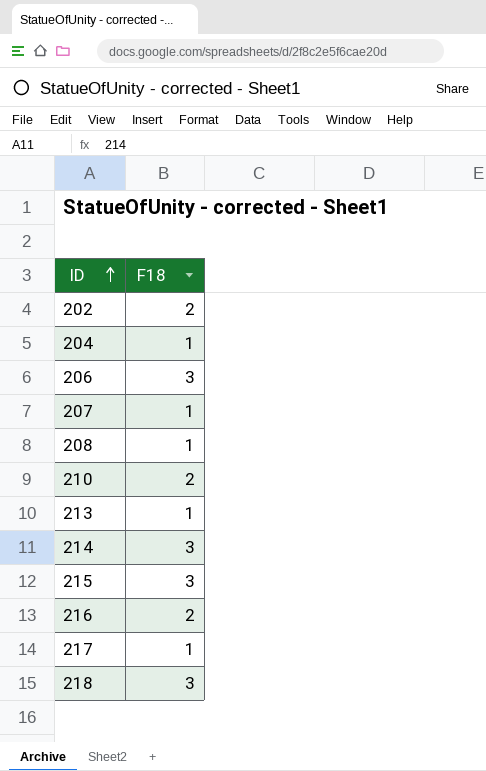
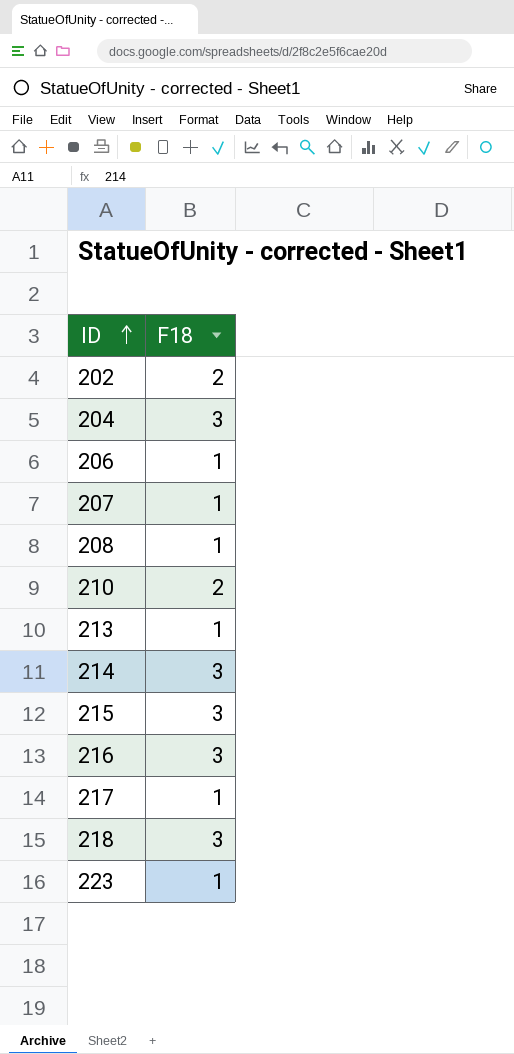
204 | F18: 1 -> 3
206 | F18: 3 -> 1
216 | F18: 2 -> 3
row 223: none -> 1

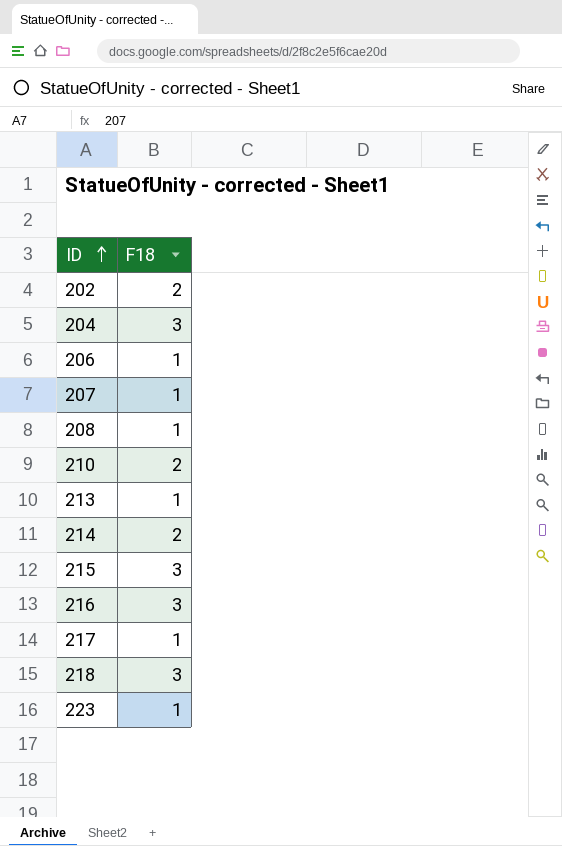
214 | F18: 3 -> 2

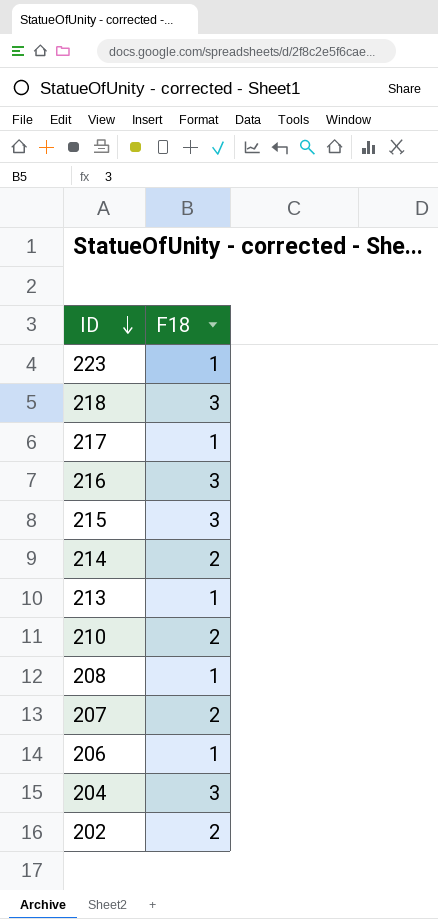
row order: ID ascending -> ID descending
207 | F18: 1 -> 2

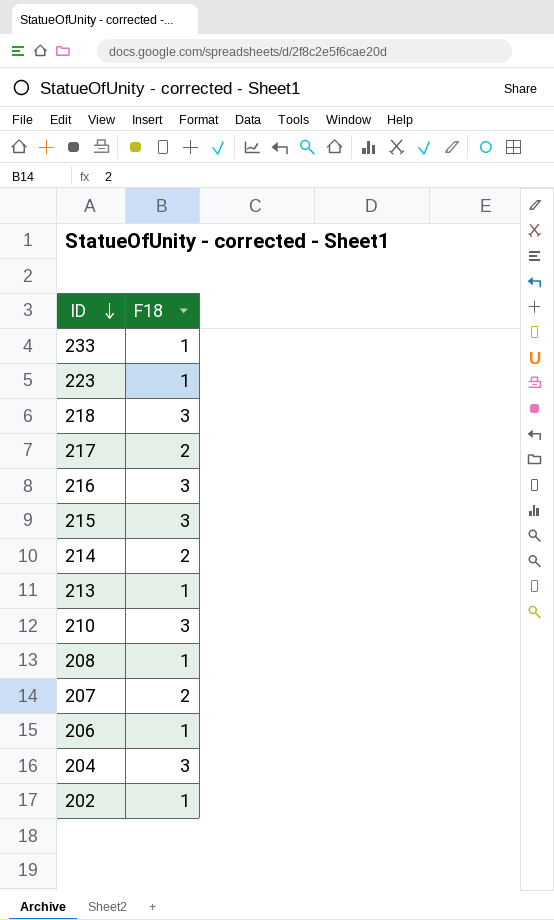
row 233: none -> 1
217 | F18: 1 -> 2
210 | F18: 2 -> 3
202 | F18: 2 -> 1

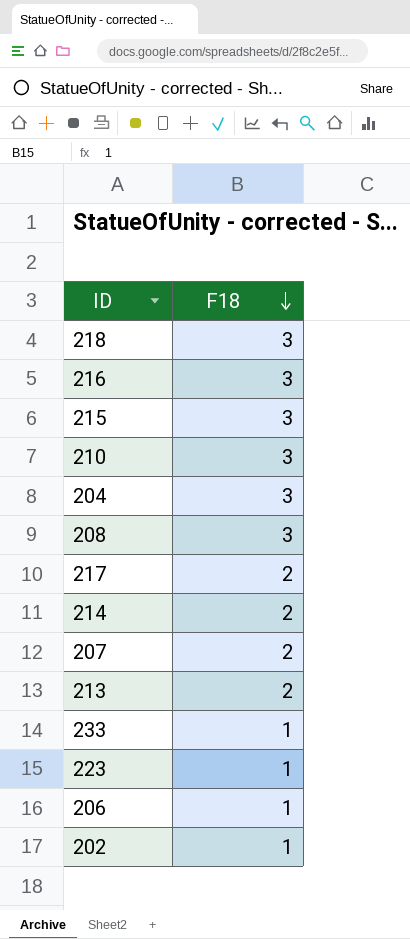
row order: ID descending -> F18 descending
208 | F18: 1 -> 3
213 | F18: 1 -> 2

